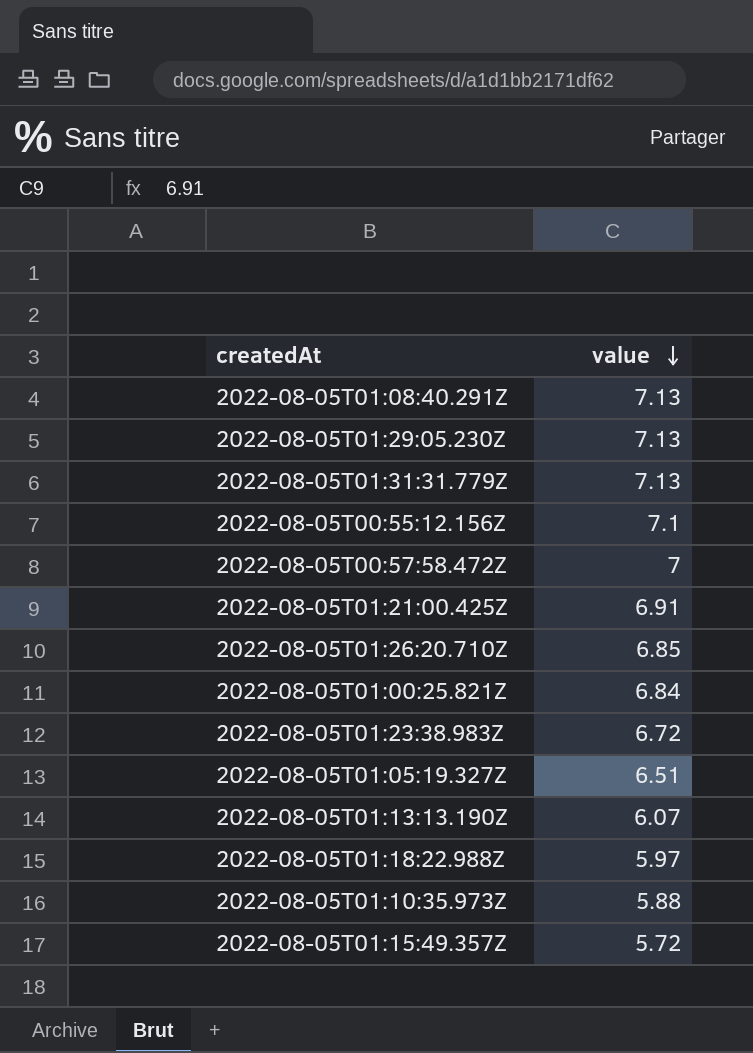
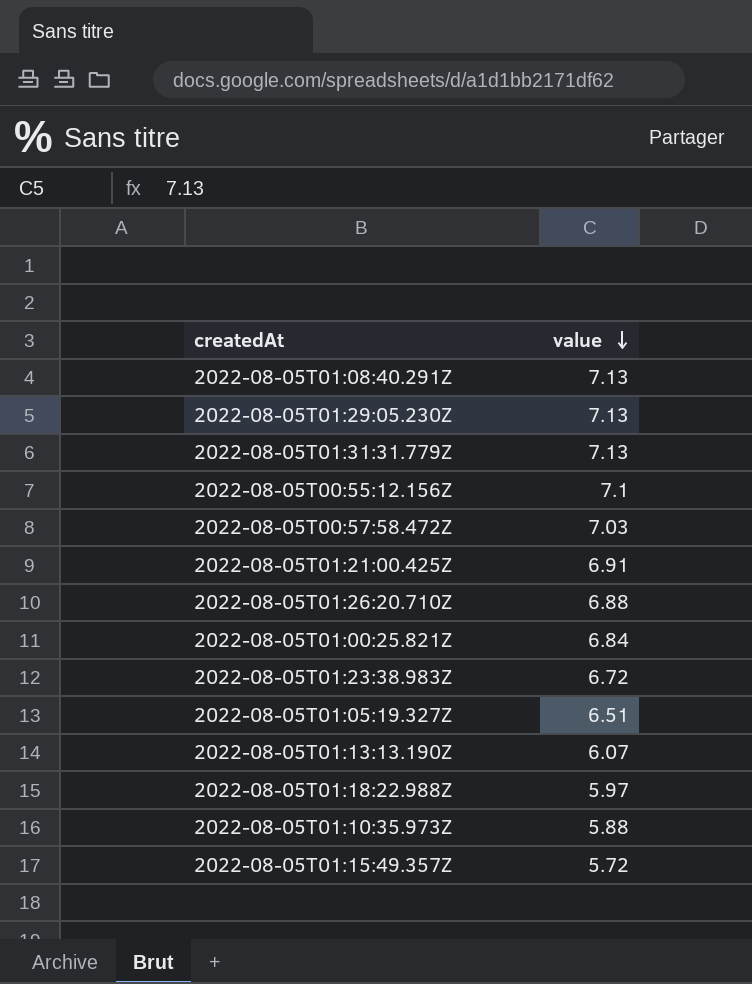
2022-08-05T00:57:58.472Z | value: 7 -> 7.03
2022-08-05T01:26:20.710Z | value: 6.85 -> 6.88

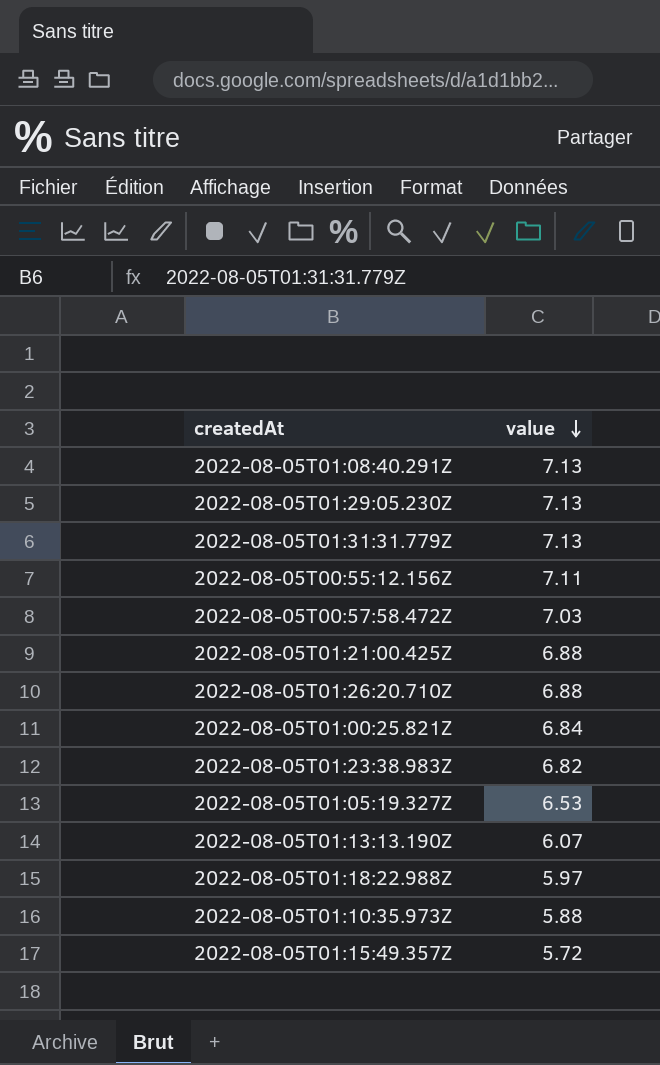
2022-08-05T00:55:12.156Z | value: 7.1 -> 7.11
2022-08-05T01:21:00.425Z | value: 6.91 -> 6.88
2022-08-05T01:23:38.983Z | value: 6.72 -> 6.82
2022-08-05T01:05:19.327Z | value: 6.51 -> 6.53

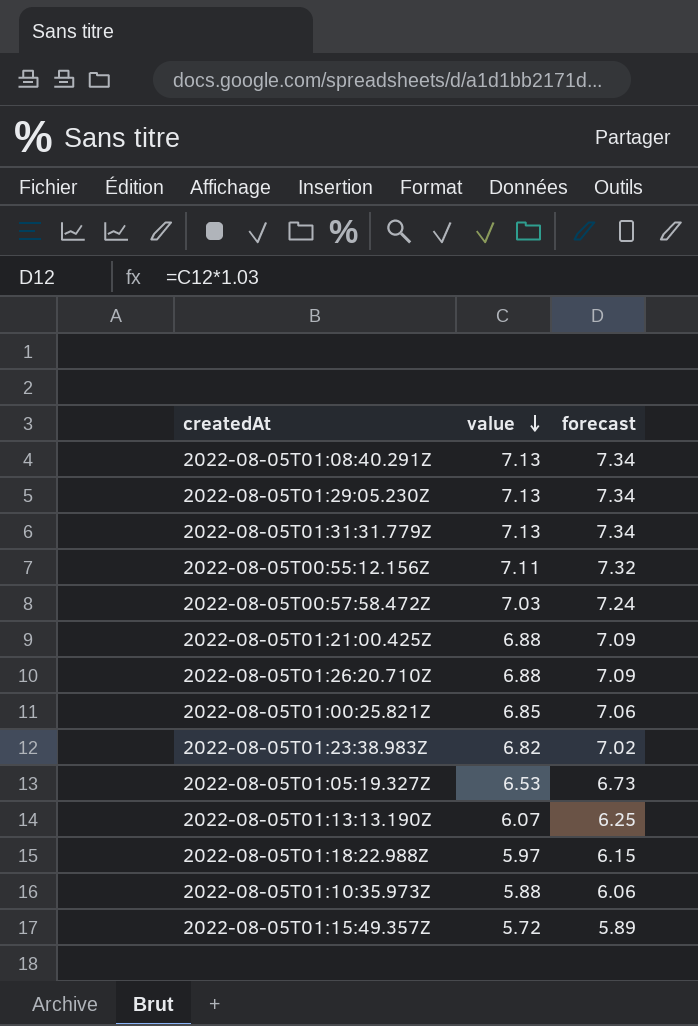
column forecast | formula: none -> [value] * 1.03
2022-08-05T01:00:25.821Z | value: 6.84 -> 6.85

